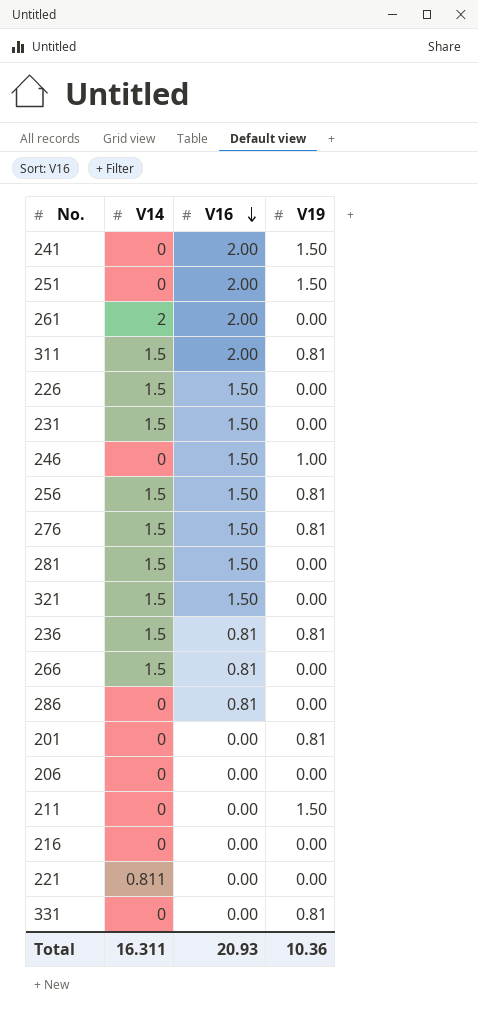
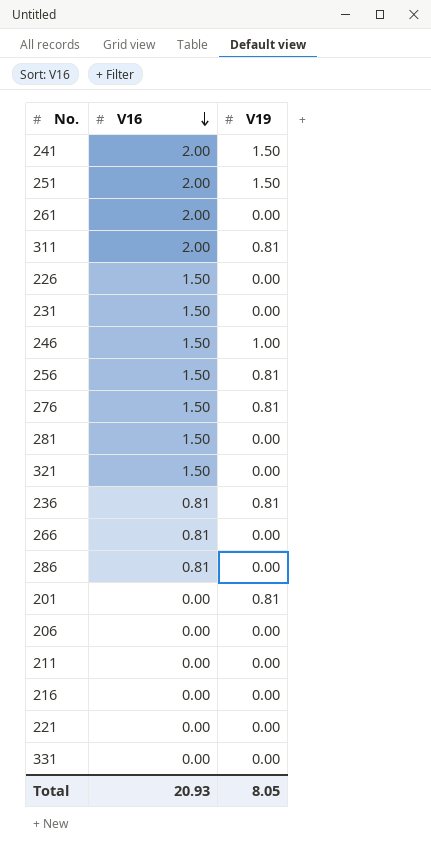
column V14 | position: 2 -> none
211 | V19: 1.50 -> 0.00
331 | V19: 0.81 -> 0.00
Total | V19: 10.36 -> 8.05

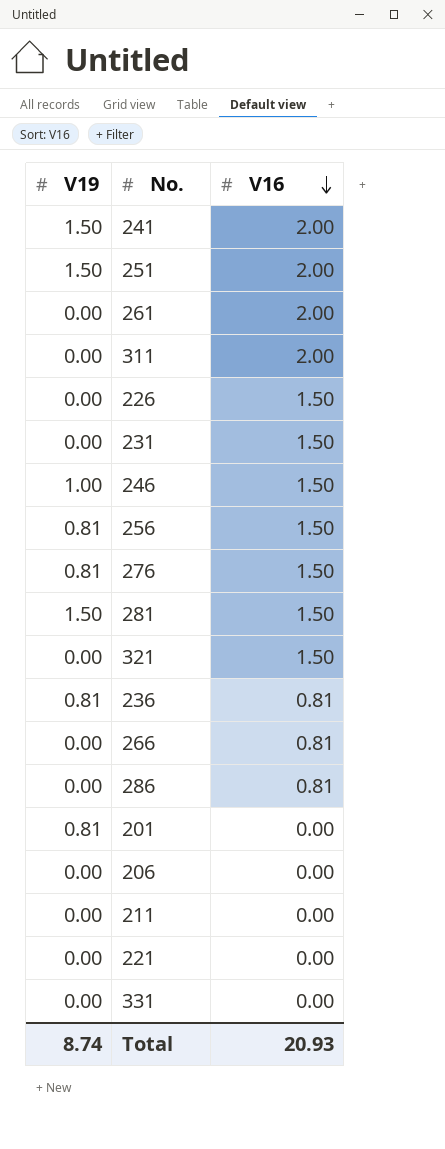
column V19 | position: 3 -> 1
row 216: 0.00 | 0.00 -> none
311 | V19: 0.81 -> 0.00
281 | V19: 0.00 -> 1.50
Total | V19: 8.05 -> 8.74

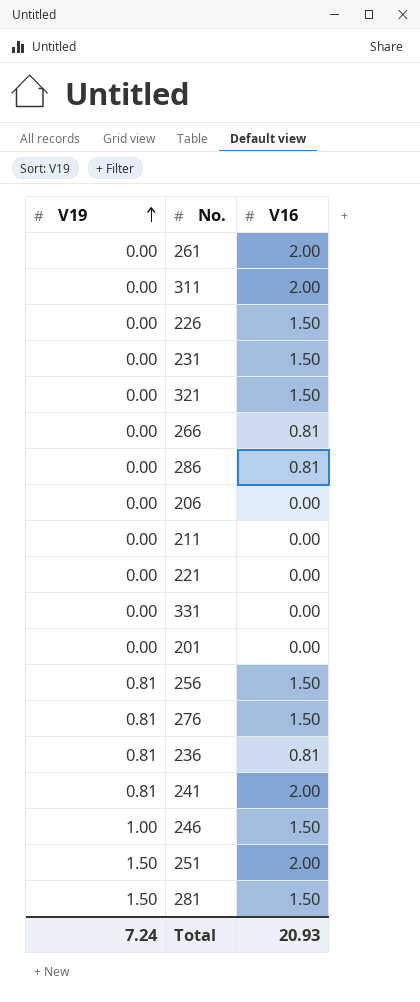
row order: V16 descending -> V19 ascending
201 | V19: 0.81 -> 0.00
241 | V19: 1.50 -> 0.81
Total | V19: 8.74 -> 7.24

